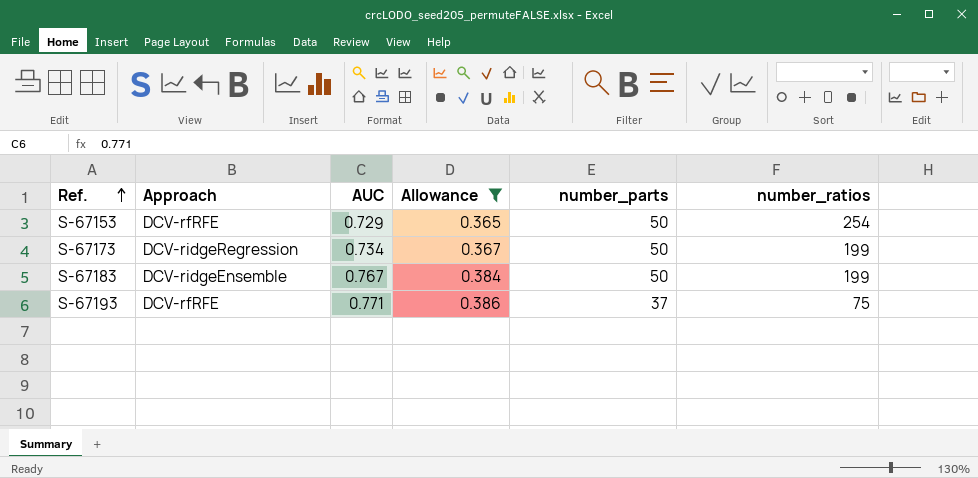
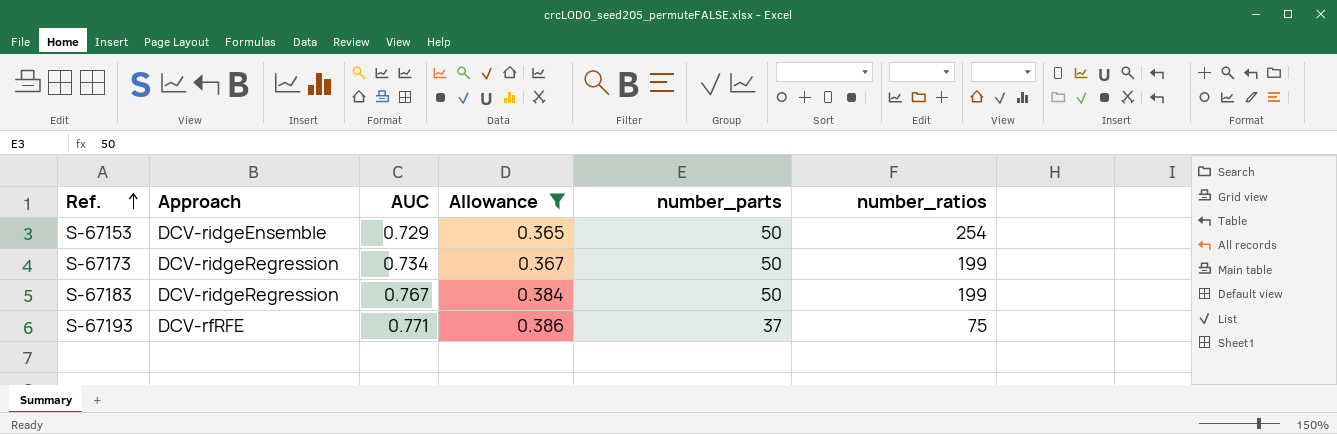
S-67153 | Approach: DCV-rfRFE -> DCV-ridgeEnsemble
S-67183 | Approach: DCV-ridgeEnsemble -> DCV-ridgeRegression

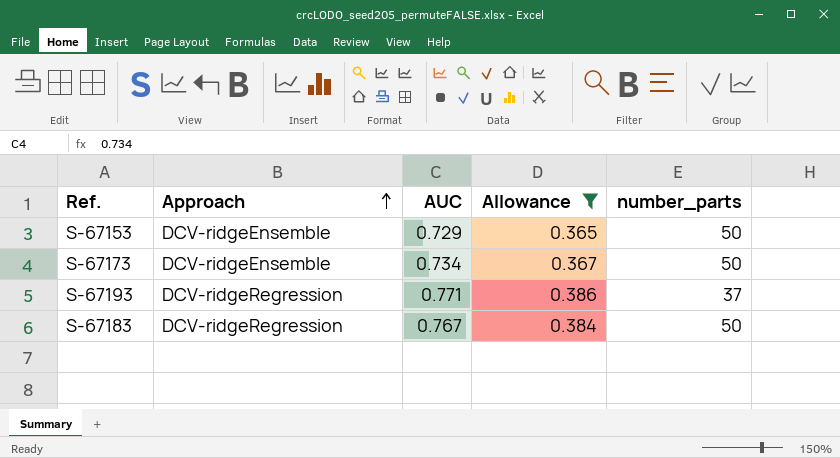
row order: Ref. ascending -> Approach ascending
column number_ratios | position: 6 -> none
S-67173 | Approach: DCV-ridgeRegression -> DCV-ridgeEnsemble
S-67193 | Approach: DCV-rfRFE -> DCV-ridgeRegression

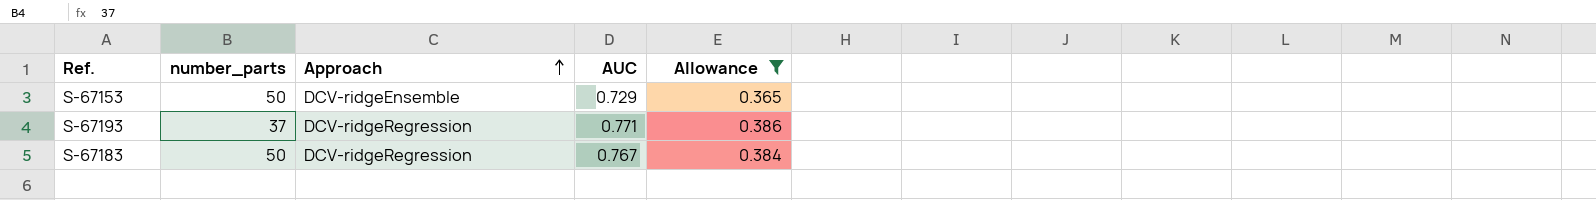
column number_parts | position: 5 -> 2
row S-67173: DCV-ridgeEnsemble | 0.734 | 0.367 | 50 -> none

